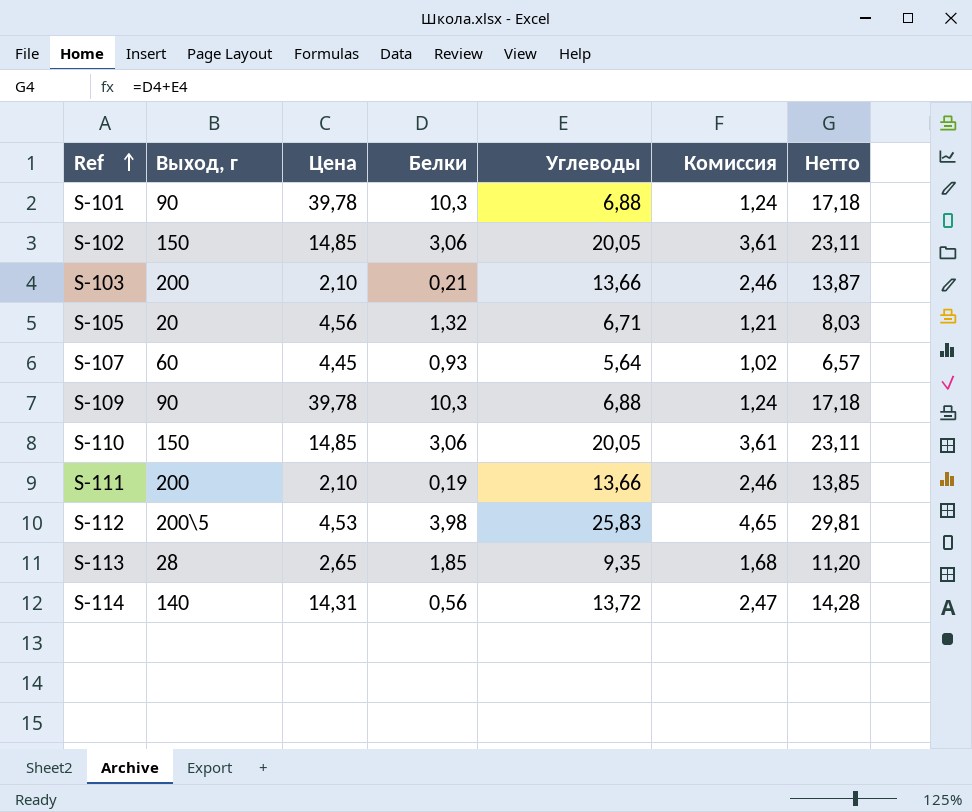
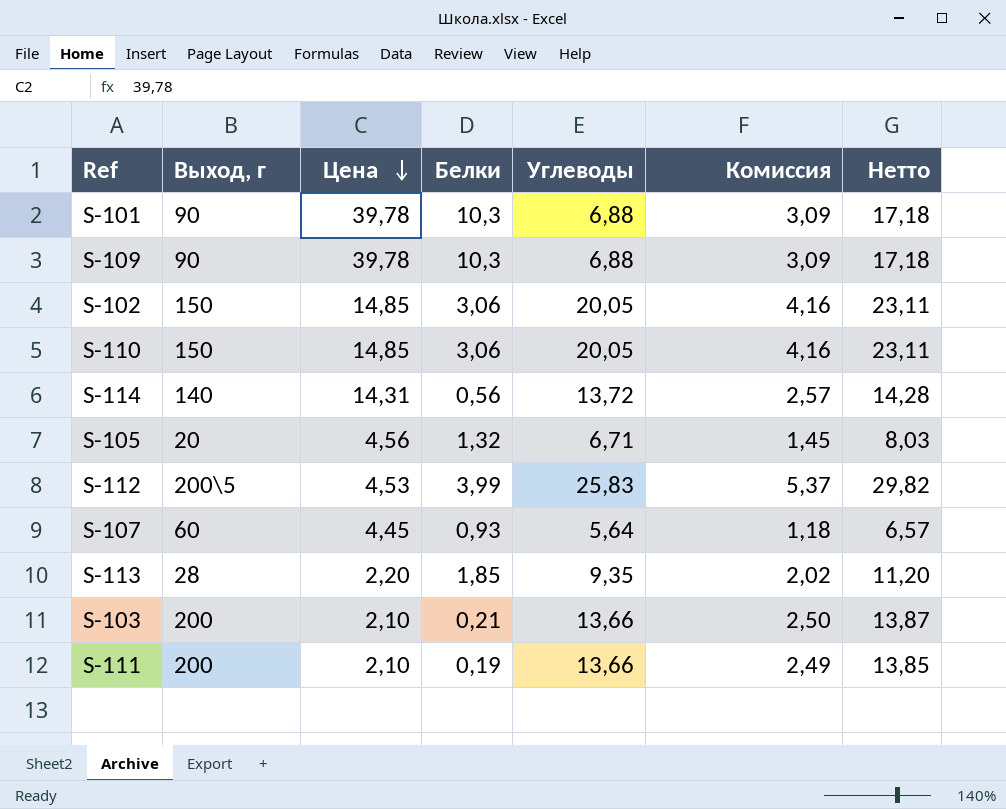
row order: Ref ascending -> Цена descending
column Комиссия | formula: [Углеводы] * 0,18 -> [Нетто] * 0,18
S-112 | Белки: 3,98 -> 3,99
S-112 | Нетто: 29,81 -> 29,82
S-113 | Цена: 2,65 -> 2,20

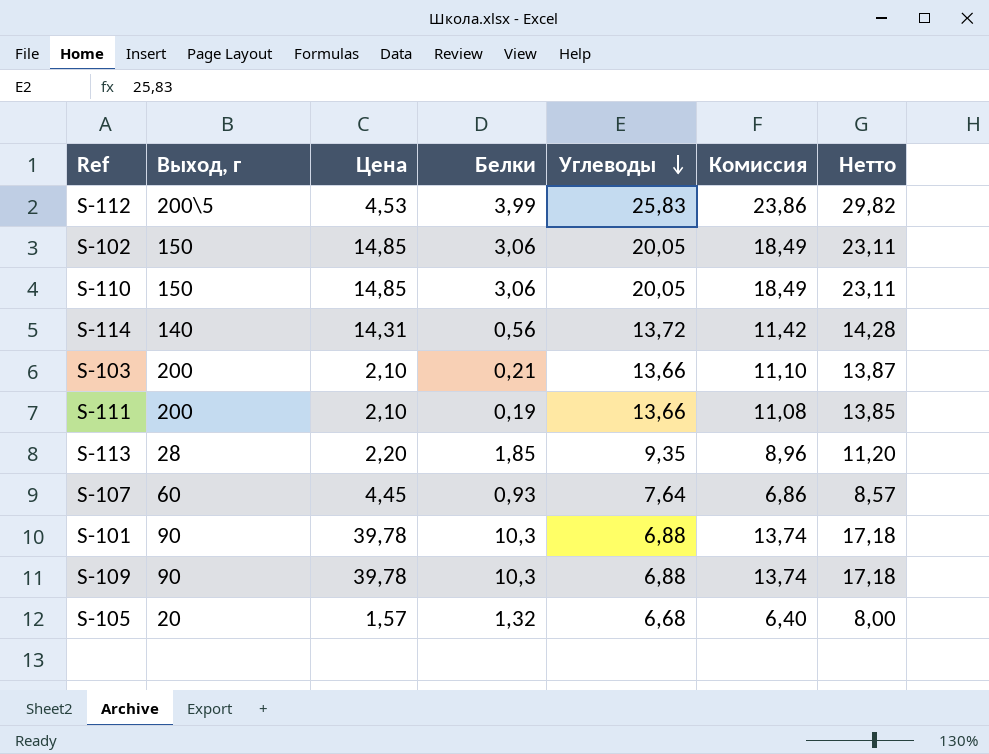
row order: Цена descending -> Углеводы descending
column Комиссия | formula: [Нетто] * 0,18 -> [Нетто] * 0,8
S-107 | Углеводы: 5,64 -> 7,64
S-107 | Нетто: 6,57 -> 8,57
S-105 | Цена: 4,56 -> 1,57
S-105 | Углеводы: 6,71 -> 6,68
S-105 | Нетто: 8,03 -> 8,00

